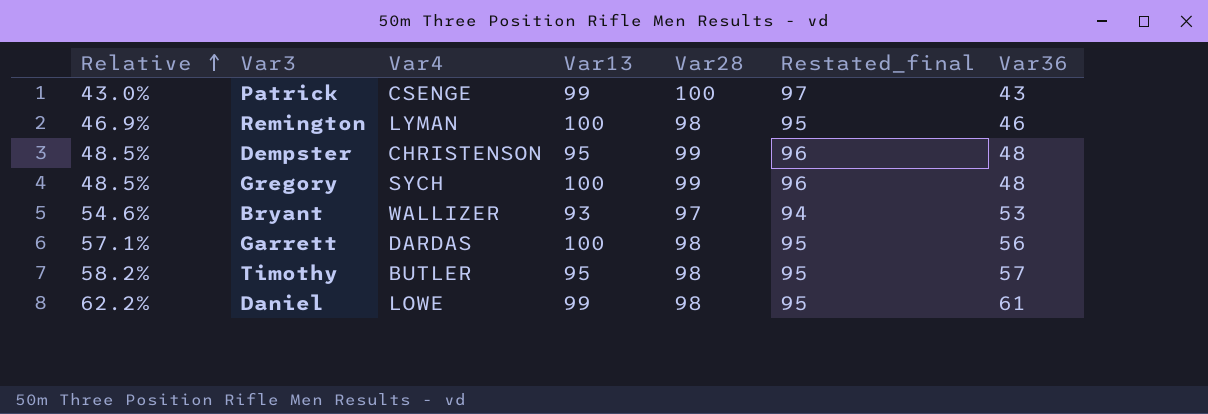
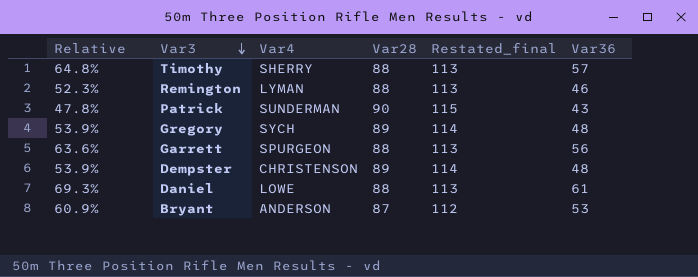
row order: Relative ascending -> Var3 descending
column Var13 | position: 4 -> none
column Restated_final | formula: [Var28] - 3 -> [Var28] + 25
Timothy | Relative: 58.2% -> 64.8%
Timothy | Var4: BUTLER -> SHERRY
Timothy | Var28: 98 -> 88
Remington | Relative: 46.9% -> 52.3%
Remington | Var28: 98 -> 88
Patrick | Relative: 43.0% -> 47.8%
Patrick | Var4: CSENGE -> SUNDERMAN
Patrick | Var28: 100 -> 90
Gregory | Relative: 48.5% -> 53.9%
Gregory | Var28: 99 -> 89
Garrett | Relative: 57.1% -> 63.6%
Garrett | Var4: DARDAS -> SPURGEON
Garrett | Var28: 98 -> 88
Dempster | Relative: 48.5% -> 53.9%
Dempster | Var28: 99 -> 89
Daniel | Relative: 62.2% -> 69.3%
Daniel | Var28: 98 -> 88
Bryant | Relative: 54.6% -> 60.9%
Bryant | Var4: WALLIZER -> ANDERSON
Bryant | Var28: 97 -> 87

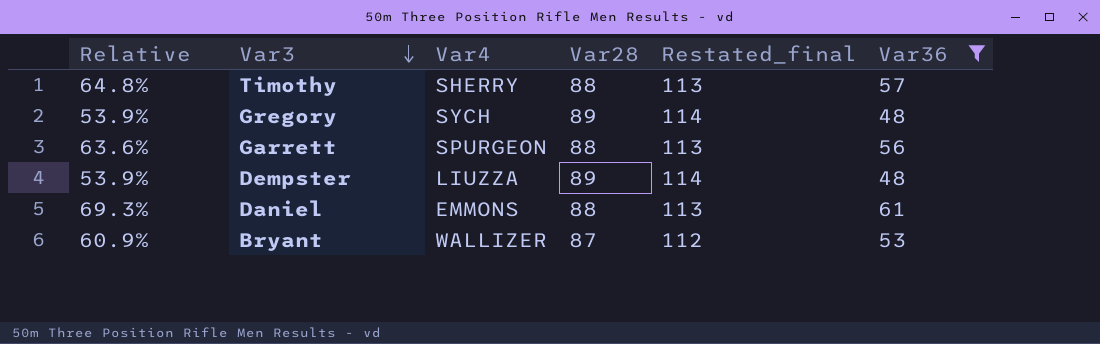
filter: none -> Var36 >= 48
Dempster | Var4: CHRISTENSON -> LIUZZA
Daniel | Var4: LOWE -> EMMONS
Bryant | Var4: ANDERSON -> WALLIZER

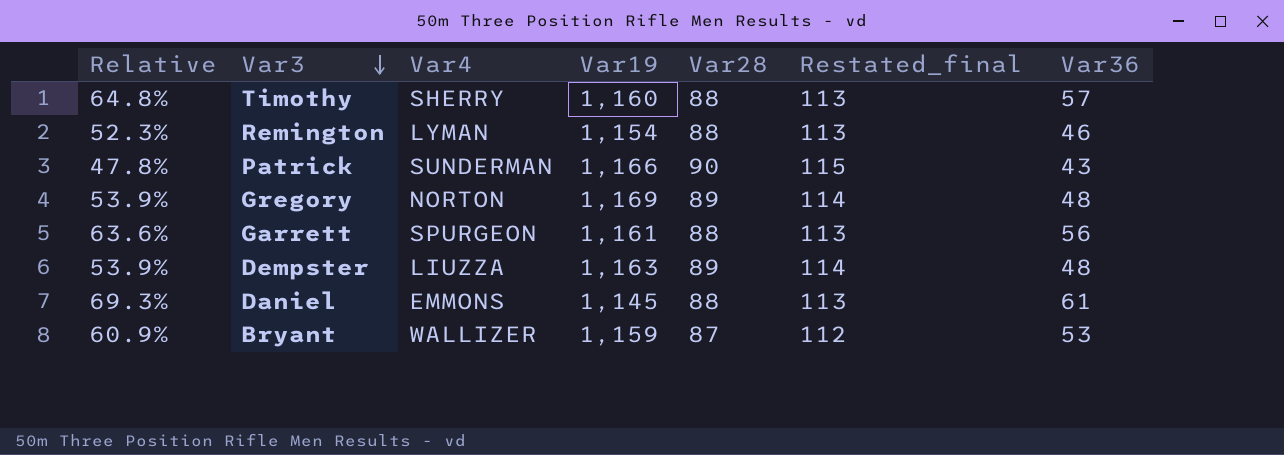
filter: Var36 >= 48 -> none
column Var19 | position: none -> 4
Gregory | Var4: SYCH -> NORTON

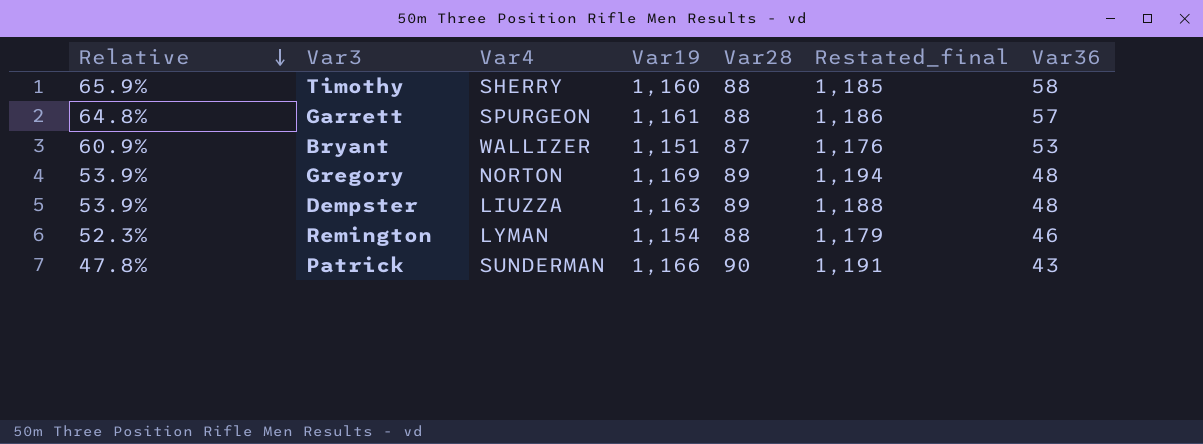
row order: Var3 descending -> Relative descending
column Restated_final | formula: [Var28] + 25 -> [Var19] + 25
row Daniel: 69.3% | EMMONS | 1,145 | 88 | 113 | 61 -> none
Timothy | Relative: 64.8% -> 65.9%
Timothy | Var36: 57 -> 58
Garrett | Relative: 63.6% -> 64.8%
Garrett | Var36: 56 -> 57
Bryant | Var19: 1,159 -> 1,151

